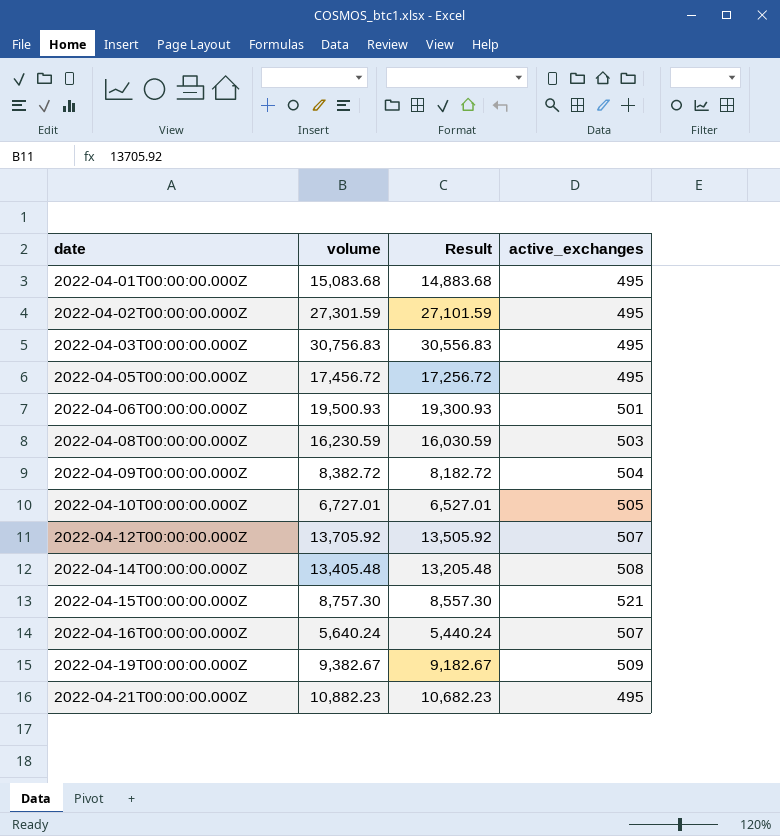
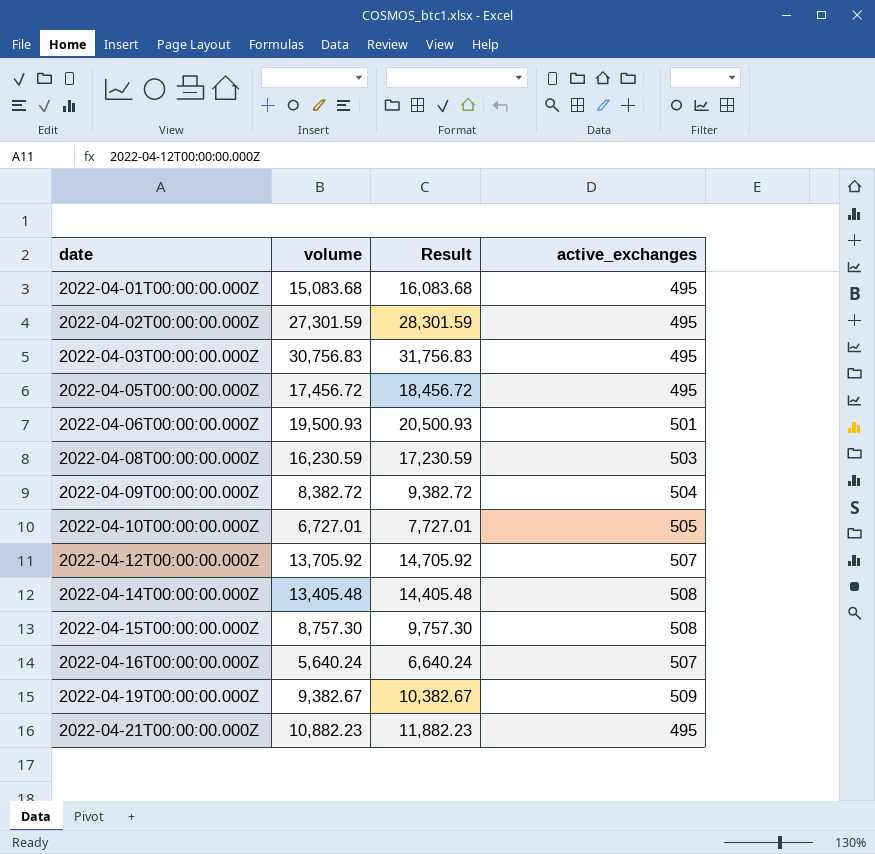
column Result | formula: [volume] - 200 -> [volume] + 1000
2022-04-15T00:00:00.000Z | active_exchanges: 521 -> 508

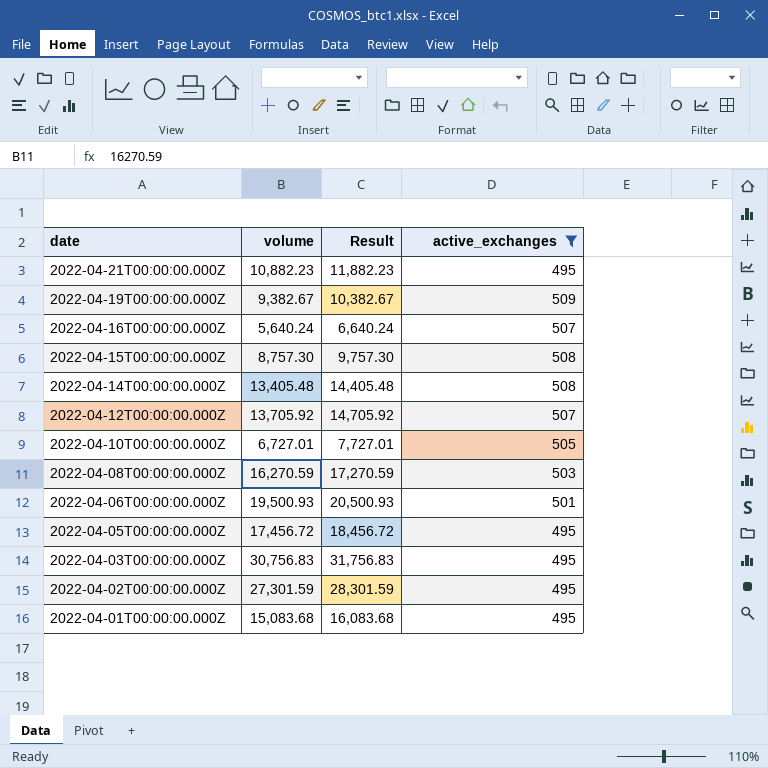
filter: none -> active_exchanges != 504
row order: date ascending -> date descending
2022-04-08T00:00:00.000Z | volume: 16,230.59 -> 16,270.59
2022-04-08T00:00:00.000Z | Result: 17,230.59 -> 17,270.59

